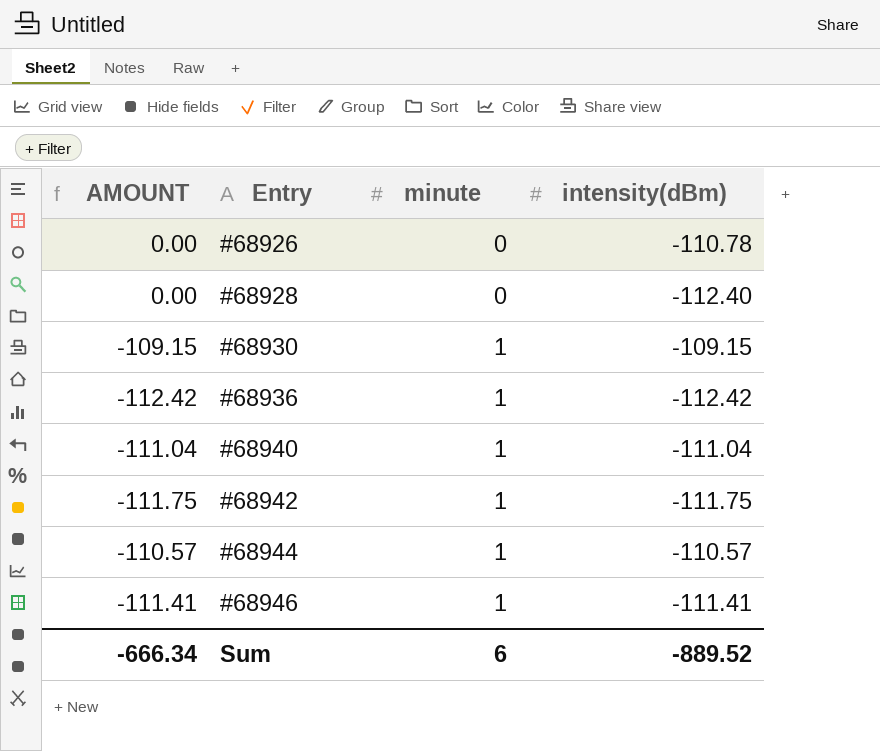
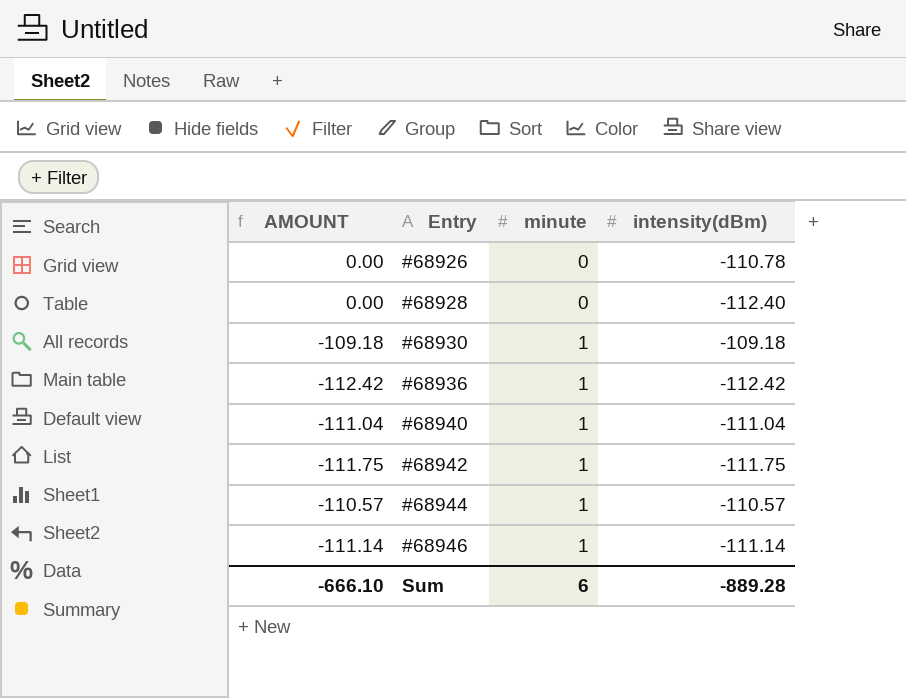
#68930 | AMOUNT: -109.15 -> -109.18
#68930 | intensity(dBm): -109.15 -> -109.18
#68946 | AMOUNT: -111.41 -> -111.14
#68946 | intensity(dBm): -111.41 -> -111.14
Sum | AMOUNT: -666.34 -> -666.10
Sum | intensity(dBm): -889.52 -> -889.28

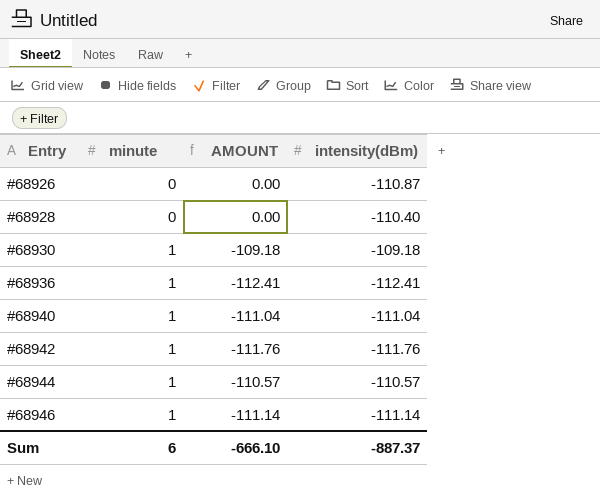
column AMOUNT | position: 1 -> 3
#68926 | intensity(dBm): -110.78 -> -110.87
#68928 | intensity(dBm): -112.40 -> -110.40
#68936 | AMOUNT: -112.42 -> -112.41
#68936 | intensity(dBm): -112.42 -> -112.41
#68942 | AMOUNT: -111.75 -> -111.76
#68942 | intensity(dBm): -111.75 -> -111.76
Sum | intensity(dBm): -889.28 -> -887.37

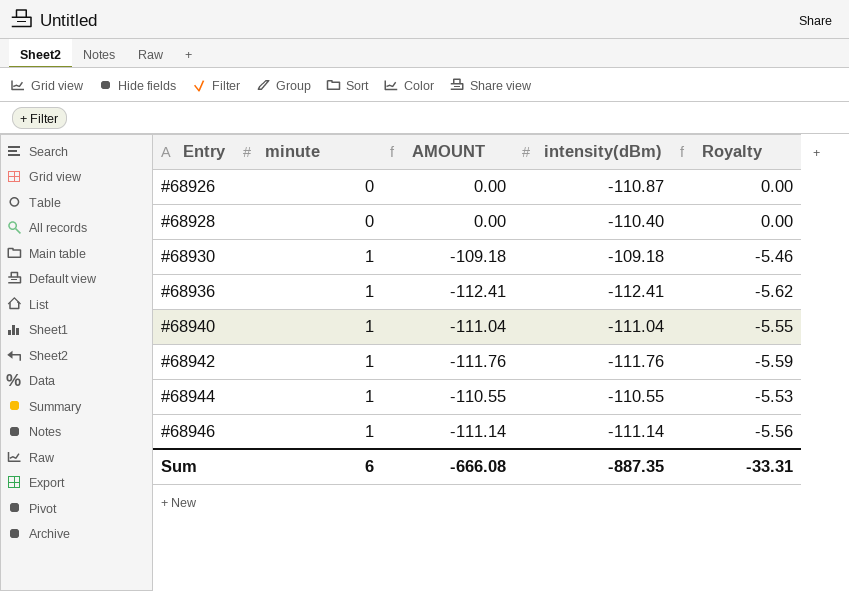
column Royalty | formula: none -> [AMOUNT] * 0.05
#68944 | AMOUNT: -110.57 -> -110.55
#68944 | intensity(dBm): -110.57 -> -110.55
Sum | AMOUNT: -666.10 -> -666.08
Sum | intensity(dBm): -887.37 -> -887.35

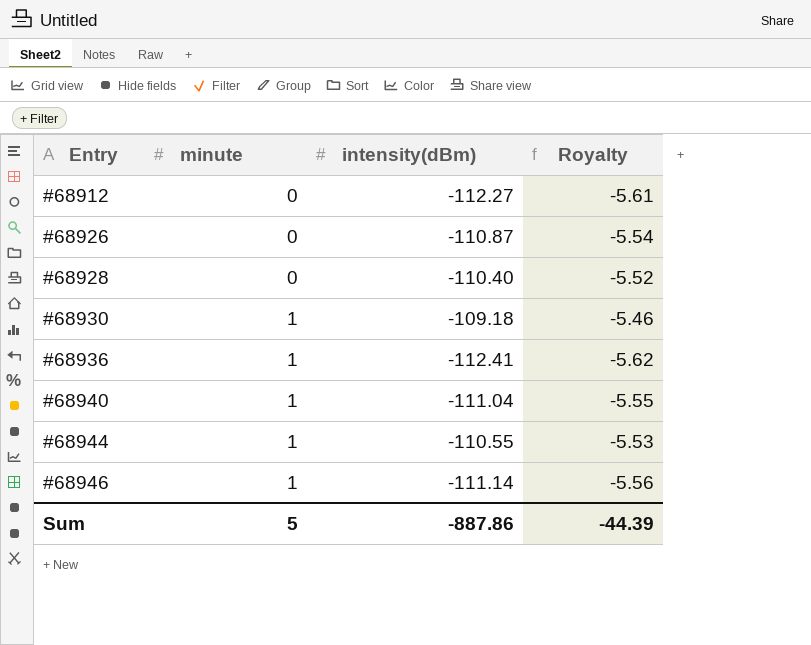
column AMOUNT | formula: [minute] * [intensity(dBm)] -> none
column Royalty | formula: [AMOUNT] * 0.05 -> [intensity(dBm)] * 0.05
row #68942: 1 | -111.76 | -111.76 | -5.59 -> none
row #68912: none -> 0 | -112.27 | -5.61
Sum | minute: 6 -> 5
Sum | intensity(dBm): -887.35 -> -887.86
Sum | Royalty: -33.31 -> -44.39

